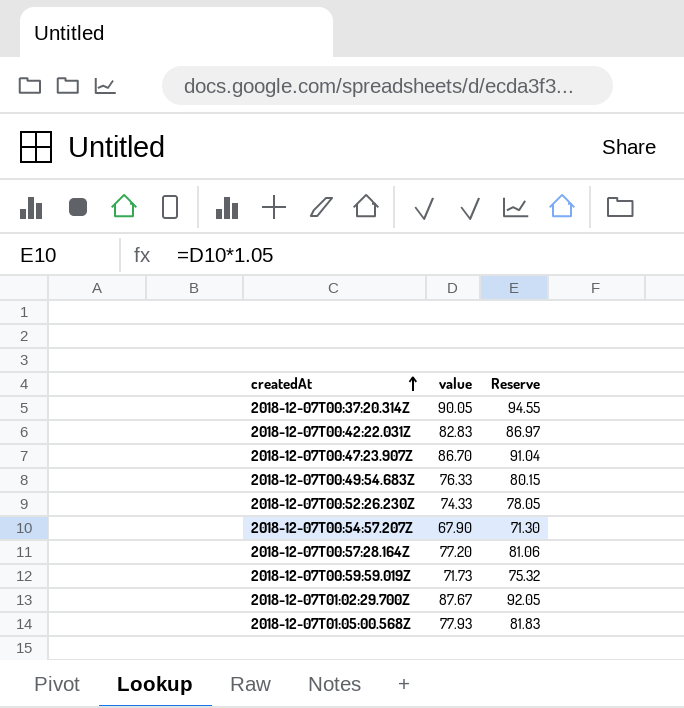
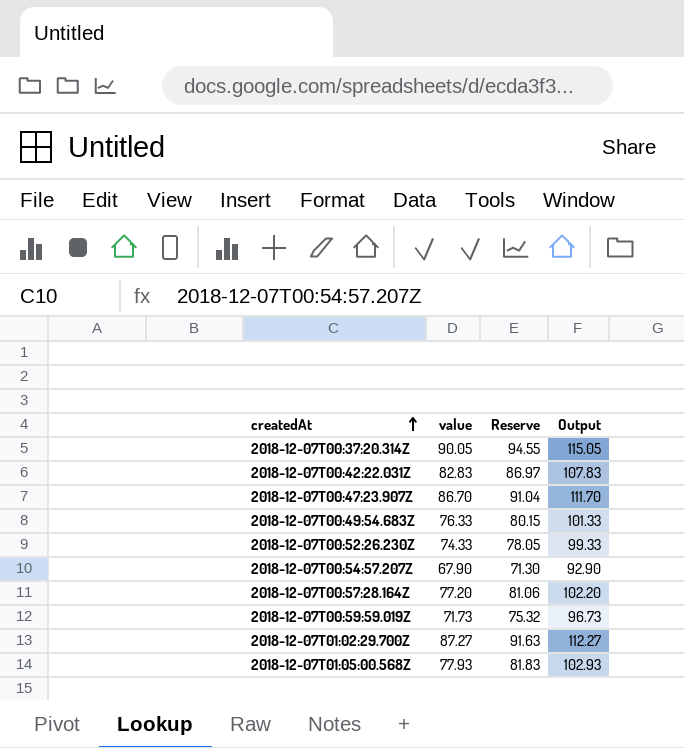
column Output | formula: none -> [value] + 25
2018-12-07T01:02:29.700Z | value: 87.67 -> 87.27
2018-12-07T01:02:29.700Z | Reserve: 92.05 -> 91.63

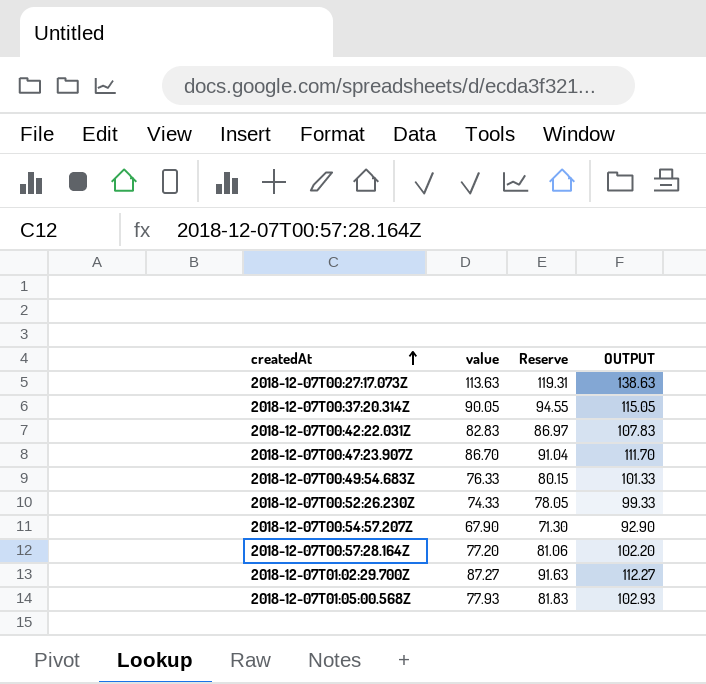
column name: Output -> OUTPUT
row 2018-12-07T00:59:59.019Z: 71.73 | 75.32 | 96.73 -> none
row 2018-12-07T00:27:17.073Z: none -> 113.63 | 119.31 | 138.63

